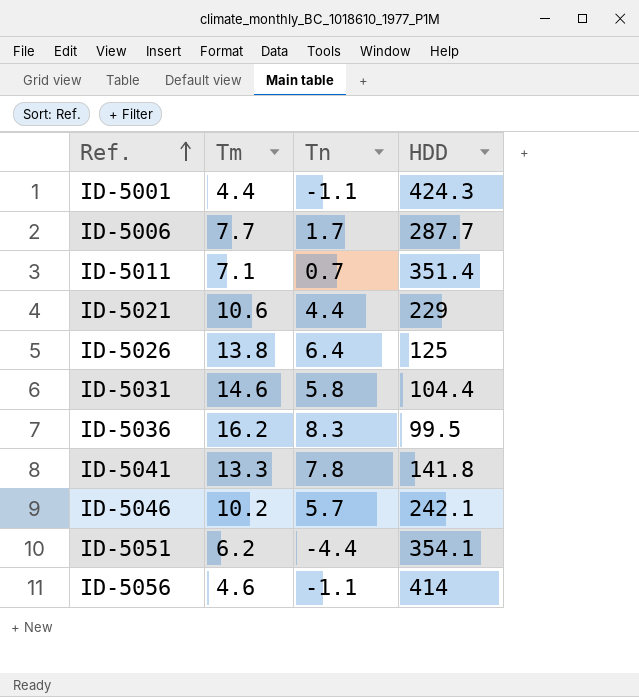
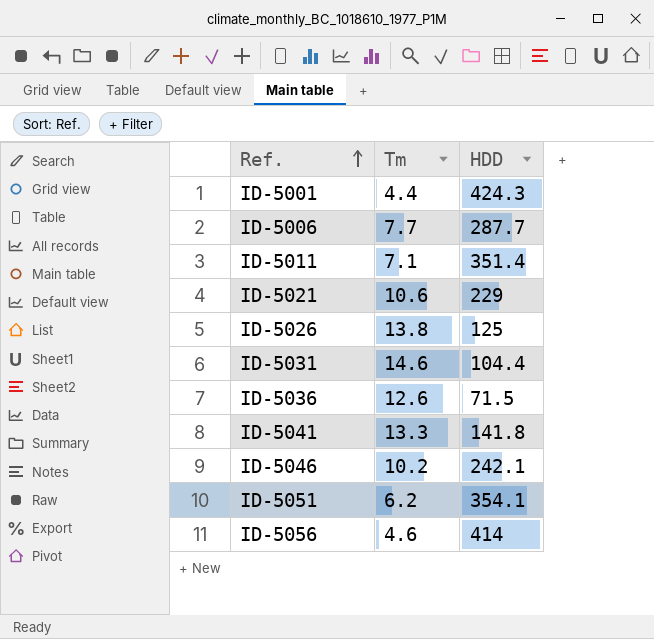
column Tn | position: 3 -> none
ID-5036 | Tm: 16.2 -> 12.6
ID-5036 | HDD: 99.5 -> 71.5

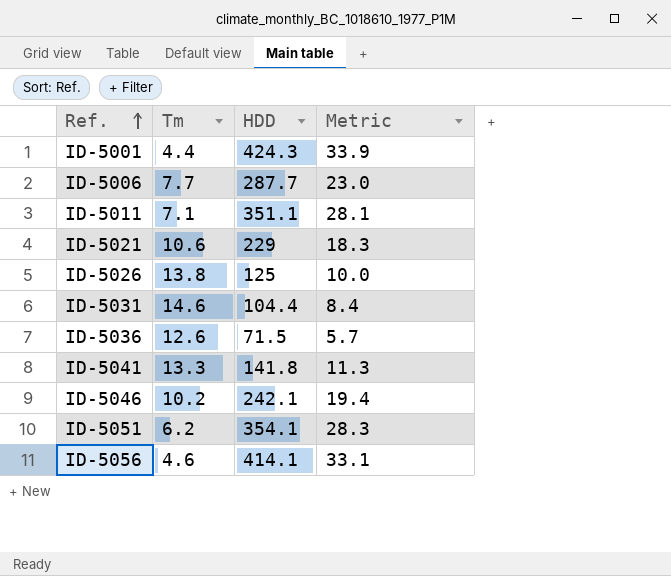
column Metric | formula: none -> [HDD] * 0.08
ID-5011 | HDD: 351.4 -> 351.1
ID-5056 | HDD: 414 -> 414.1

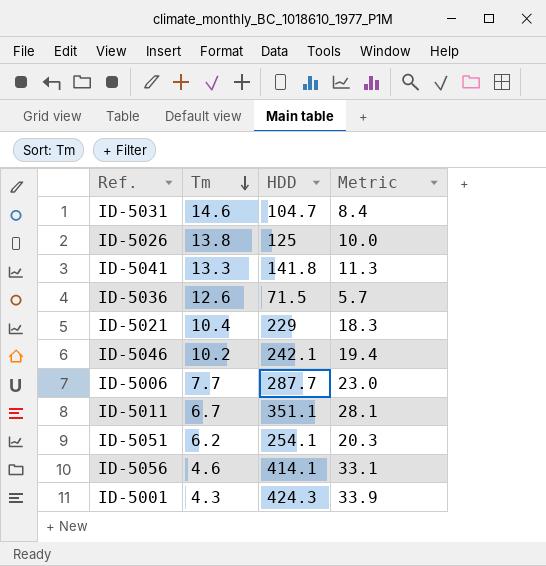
row order: Ref. ascending -> Tm descending
ID-5031 | HDD: 104.4 -> 104.7
ID-5021 | Tm: 10.6 -> 10.4
ID-5011 | Tm: 7.1 -> 6.7
ID-5051 | HDD: 354.1 -> 254.1
ID-5051 | Metric: 28.3 -> 20.3
ID-5001 | Tm: 4.4 -> 4.3

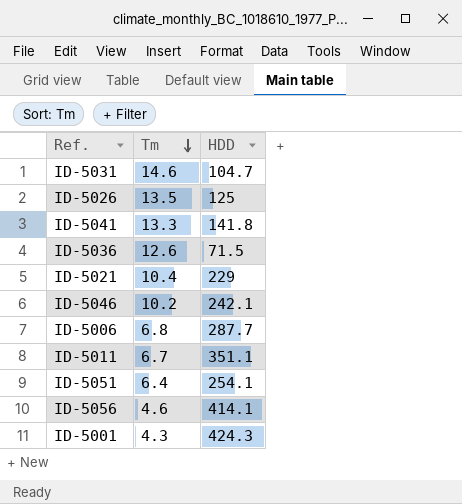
column Metric | formula: [HDD] * 0.08 -> none
ID-5026 | Tm: 13.8 -> 13.5
ID-5006 | Tm: 7.7 -> 6.8
ID-5051 | Tm: 6.2 -> 6.4

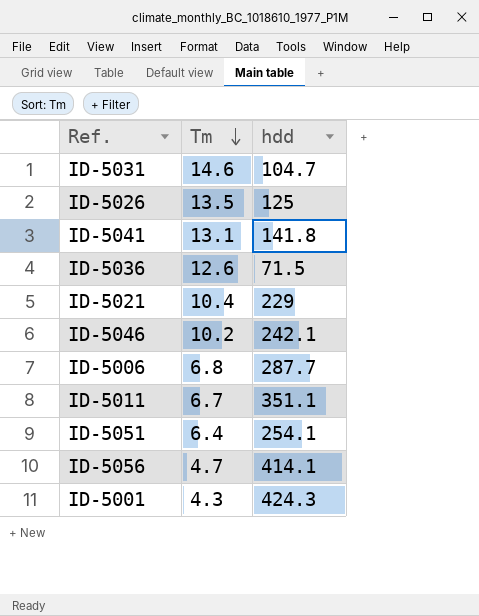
column name: HDD -> hdd
ID-5041 | Tm: 13.3 -> 13.1
ID-5056 | Tm: 4.6 -> 4.7

